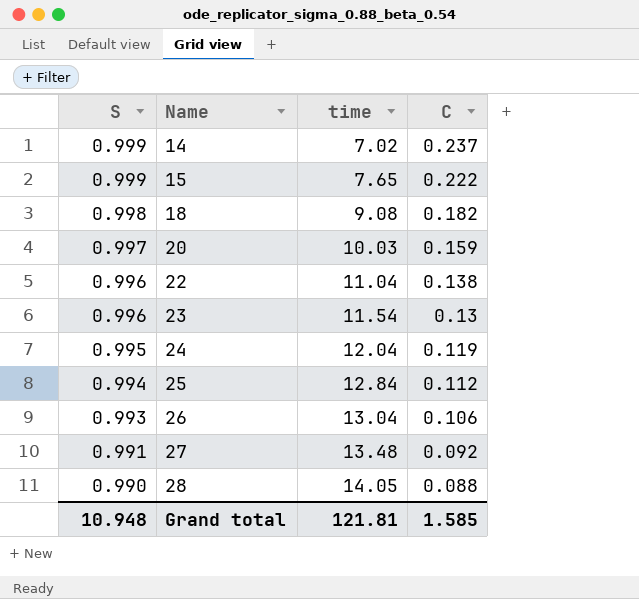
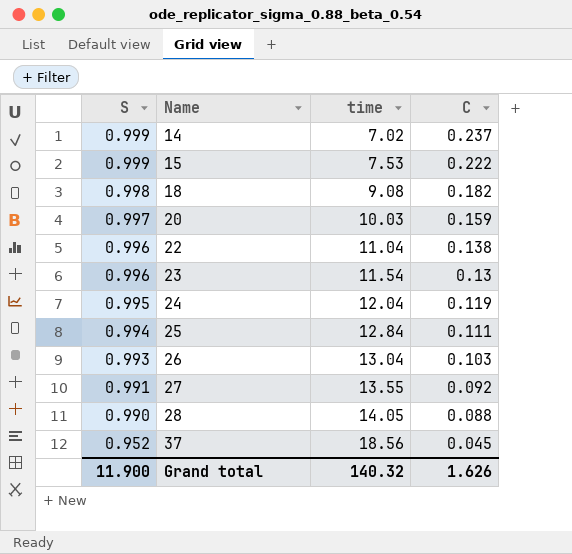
15 | time: 7.65 -> 7.53
25 | C: 0.112 -> 0.111
26 | C: 0.106 -> 0.103
27 | time: 13.48 -> 13.55
row 37: none -> 0.952 | 18.56 | 0.045
Grand total | S: 10.948 -> 11.900
Grand total | time: 121.81 -> 140.32
Grand total | C: 1.585 -> 1.626

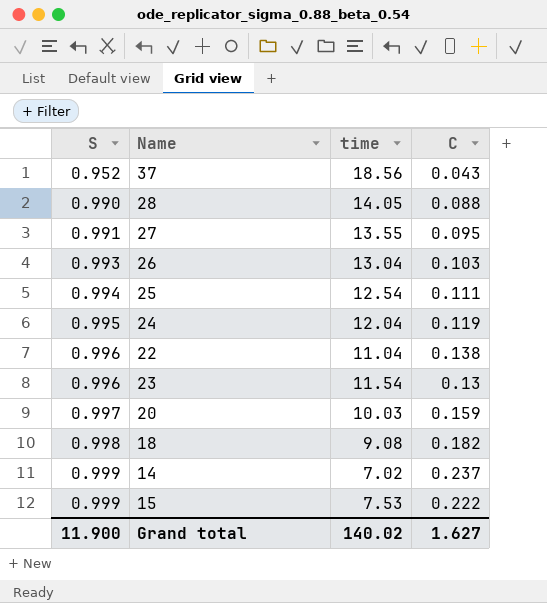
row order: S descending -> S ascending
37 | C: 0.045 -> 0.043
27 | C: 0.092 -> 0.095
25 | time: 12.84 -> 12.54
Grand total | time: 140.32 -> 140.02
Grand total | C: 1.626 -> 1.627

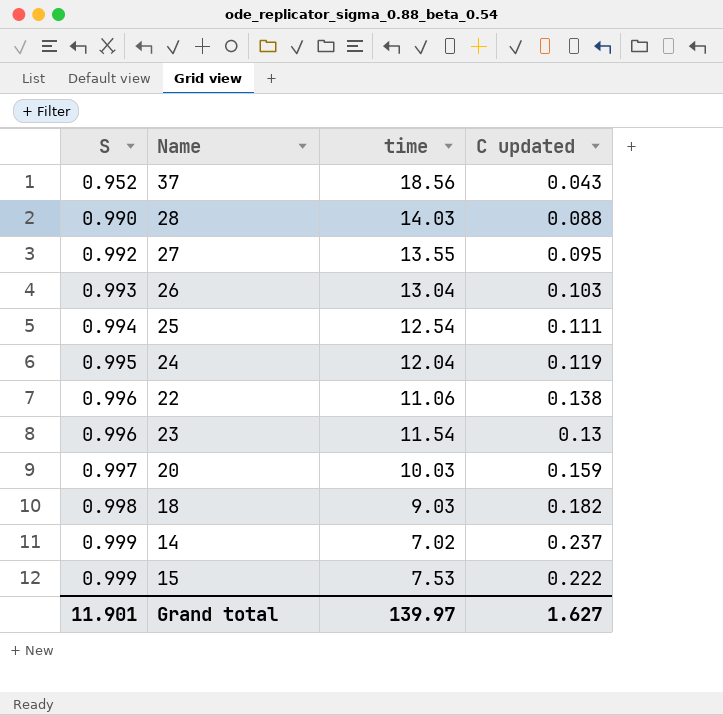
column name: C -> C updated
28 | time: 14.05 -> 14.03
27 | S: 0.991 -> 0.992
22 | time: 11.04 -> 11.06
18 | time: 9.08 -> 9.03
Grand total | S: 11.900 -> 11.901
Grand total | time: 140.02 -> 139.97

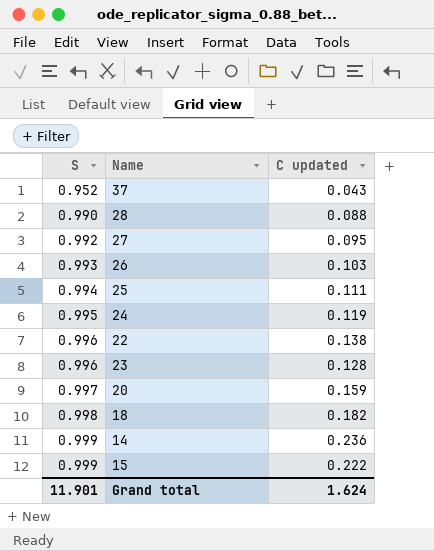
column time | position: 3 -> none
23 | C updated: 0.13 -> 0.128
14 | C updated: 0.237 -> 0.236
Grand total | C updated: 1.627 -> 1.624

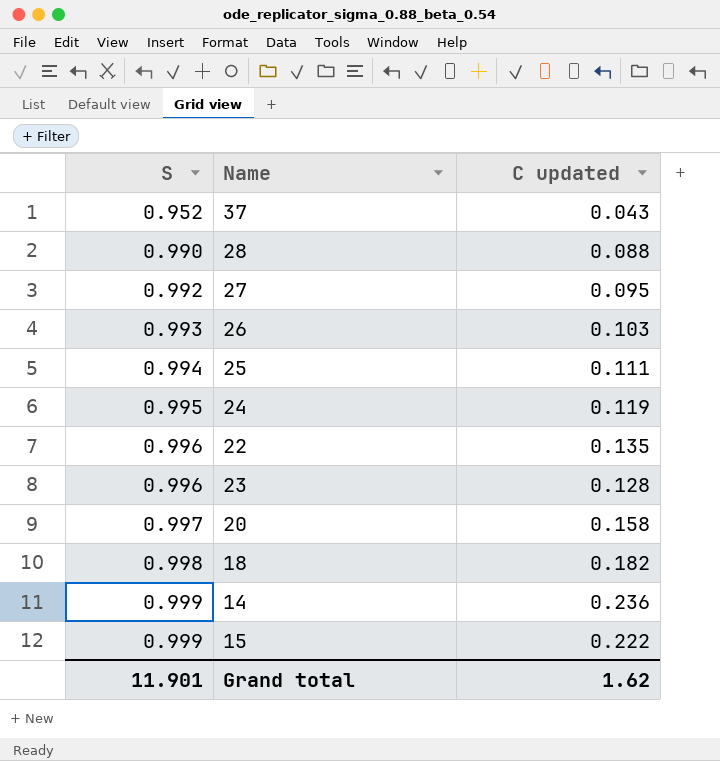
22 | C updated: 0.138 -> 0.135
20 | C updated: 0.159 -> 0.158
Grand total | C updated: 1.624 -> 1.62

